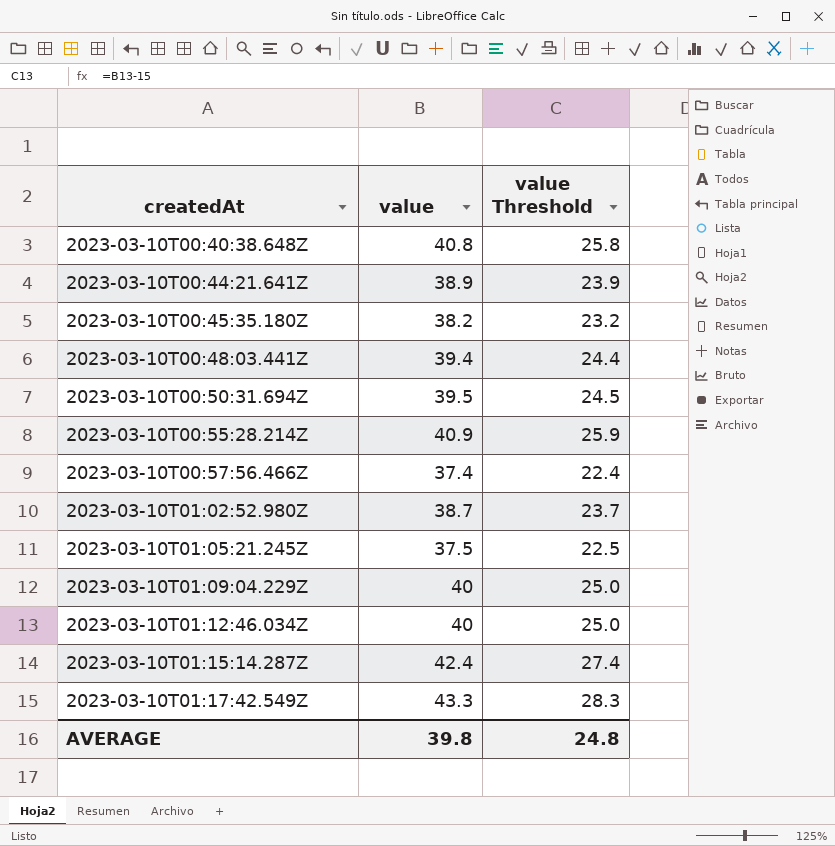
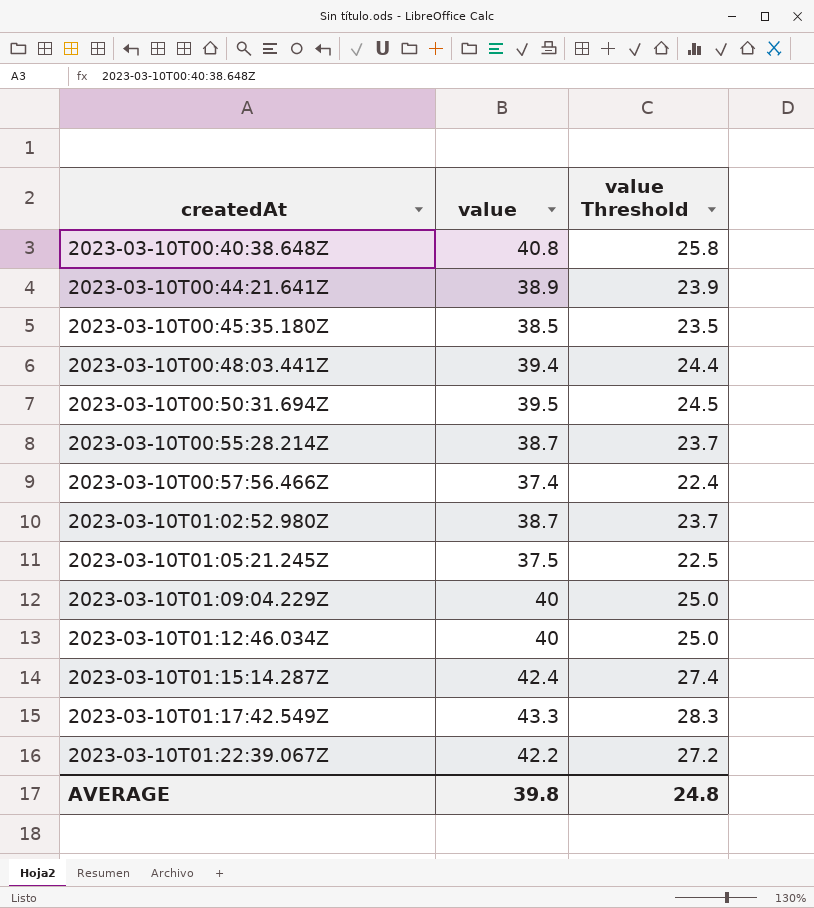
2023-03-10T00:45:35.180Z | value: 38.2 -> 38.5
2023-03-10T00:45:35.180Z | value Threshold: 23.2 -> 23.5
2023-03-10T00:55:28.214Z | value: 40.9 -> 38.7
2023-03-10T00:55:28.214Z | value Threshold: 25.9 -> 23.7
row 2023-03-10T01:22:39.067Z: none -> 42.2 | 27.2

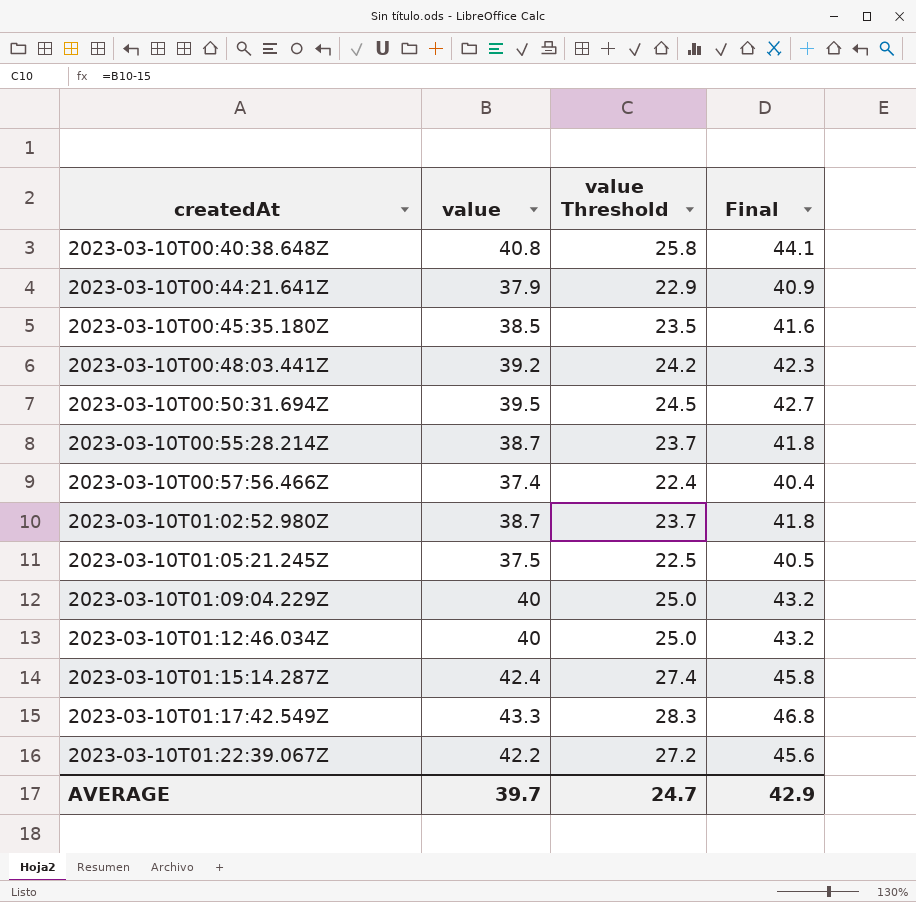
column Final | formula: none -> [value] * 1.08
2023-03-10T00:44:21.641Z | value: 38.9 -> 37.9
2023-03-10T00:44:21.641Z | value Threshold: 23.9 -> 22.9
2023-03-10T00:48:03.441Z | value: 39.4 -> 39.2
2023-03-10T00:48:03.441Z | value Threshold: 24.4 -> 24.2
AVERAGE | value: 39.8 -> 39.7
AVERAGE | value Threshold: 24.8 -> 24.7

